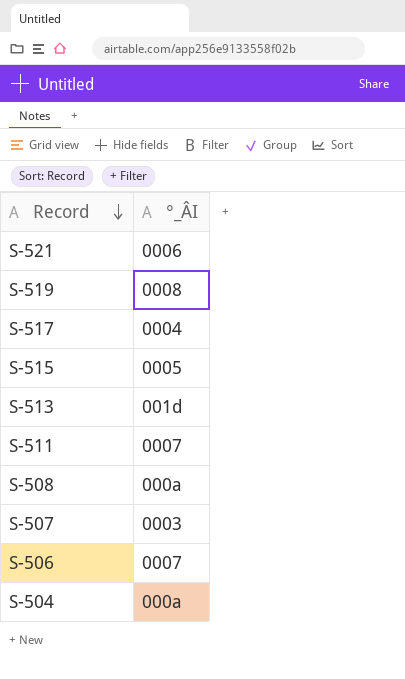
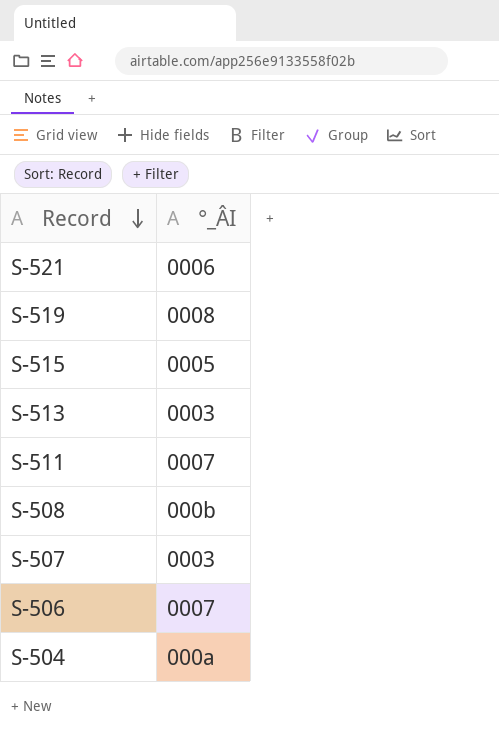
row S-517: 0004 -> none
S-513 | °_ÂI: 001d -> 0003
S-508 | °_ÂI: 000a -> 000b

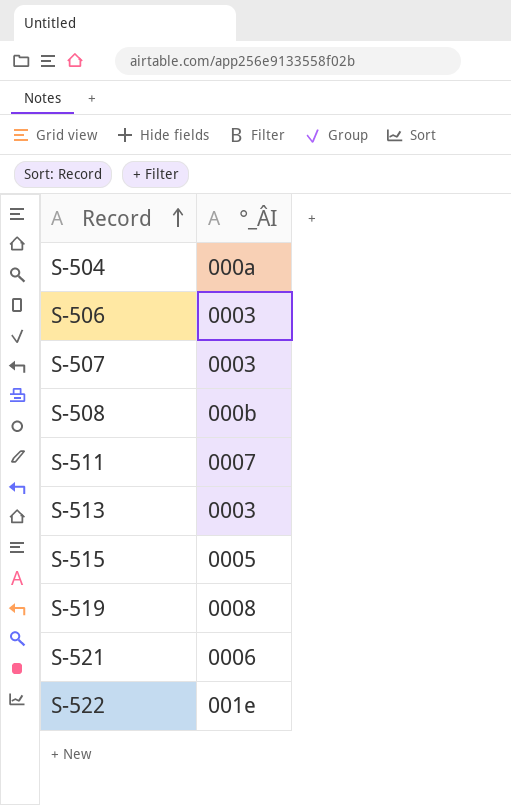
row order: Record descending -> Record ascending
S-506 | °_ÂI: 0007 -> 0003
row S-522: none -> 001e

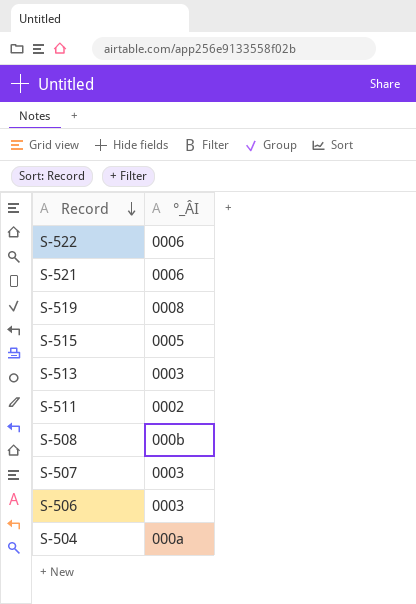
row order: Record ascending -> Record descending
S-522 | °_ÂI: 001e -> 0006
S-511 | °_ÂI: 0007 -> 0002

